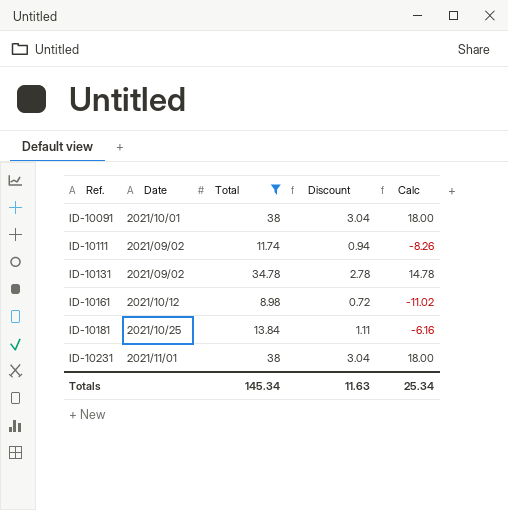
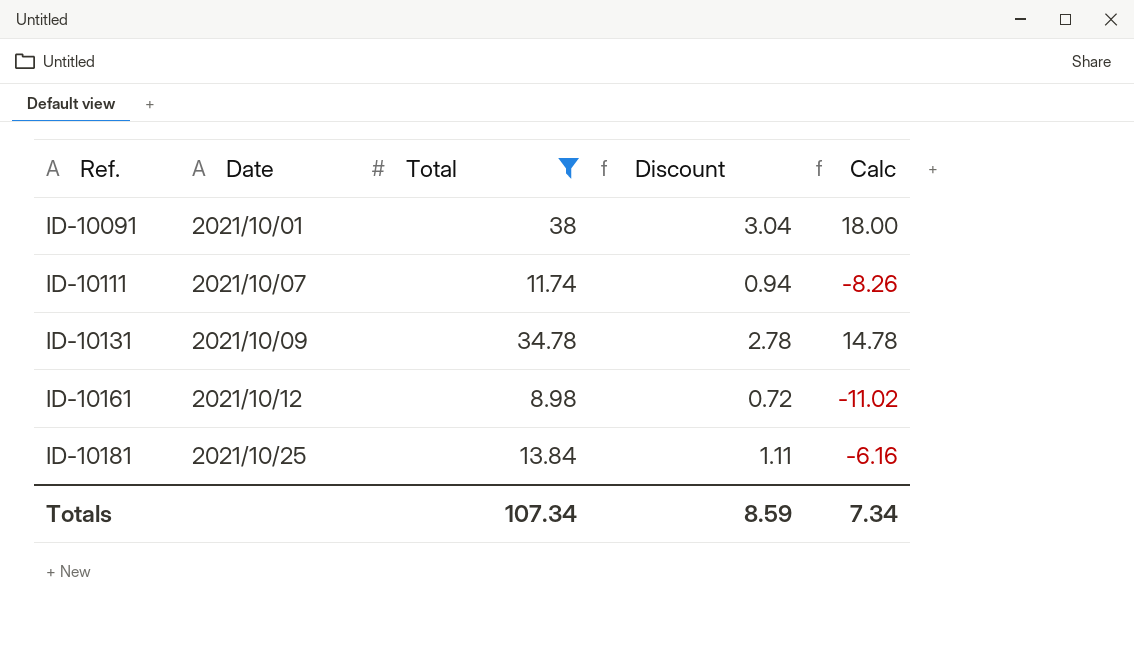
row ID-10231: 2021/11/01 | 38 | 3.04 | 18.00 -> none
ID-10111 | Date: 2021/09/02 -> 2021/10/07
ID-10131 | Date: 2021/09/02 -> 2021/10/09
Totals | Total: 145.34 -> 107.34
Totals | Discount: 11.63 -> 8.59
Totals | Calc: 25.34 -> 7.34

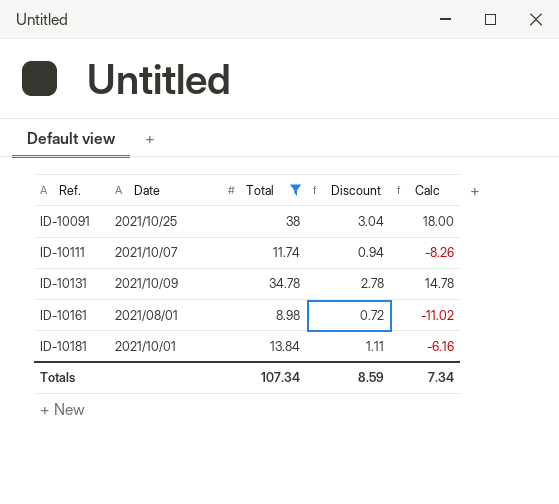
ID-10091 | Date: 2021/10/01 -> 2021/10/25
ID-10161 | Date: 2021/10/12 -> 2021/08/01
ID-10181 | Date: 2021/10/25 -> 2021/10/01

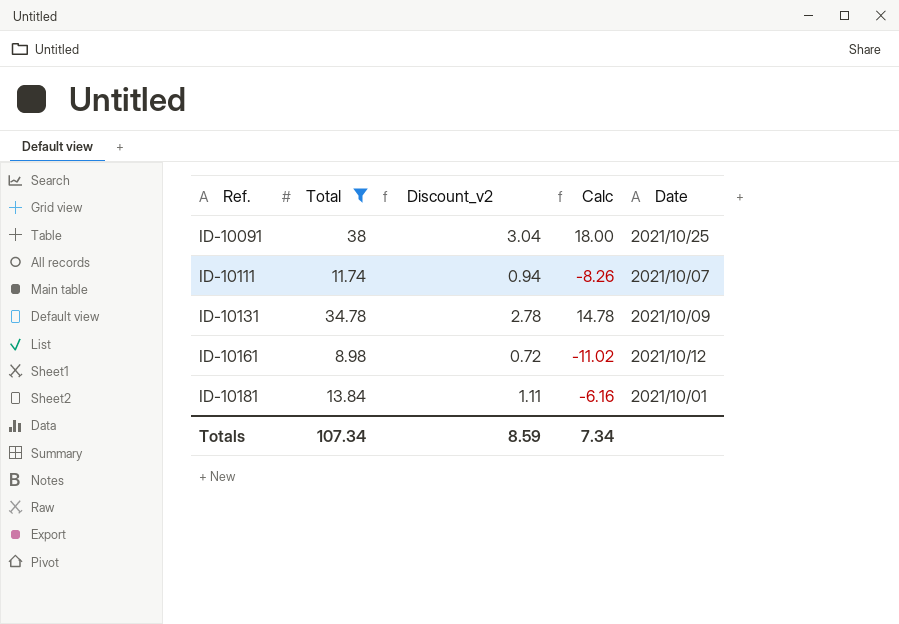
column name: Discount -> Discount_v2
column Date | position: 2 -> 5
ID-10161 | Date: 2021/08/01 -> 2021/10/12

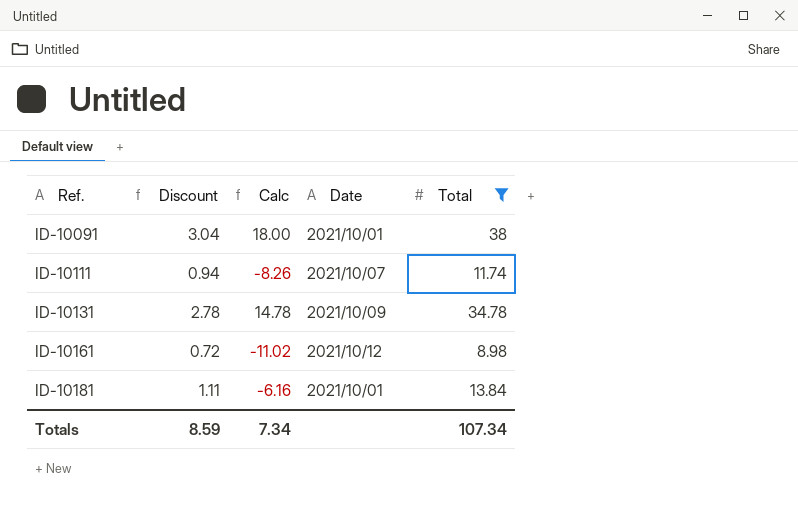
column name: Discount_v2 -> Discount
column Total | position: 2 -> 5
ID-10091 | Date: 2021/10/25 -> 2021/10/01

